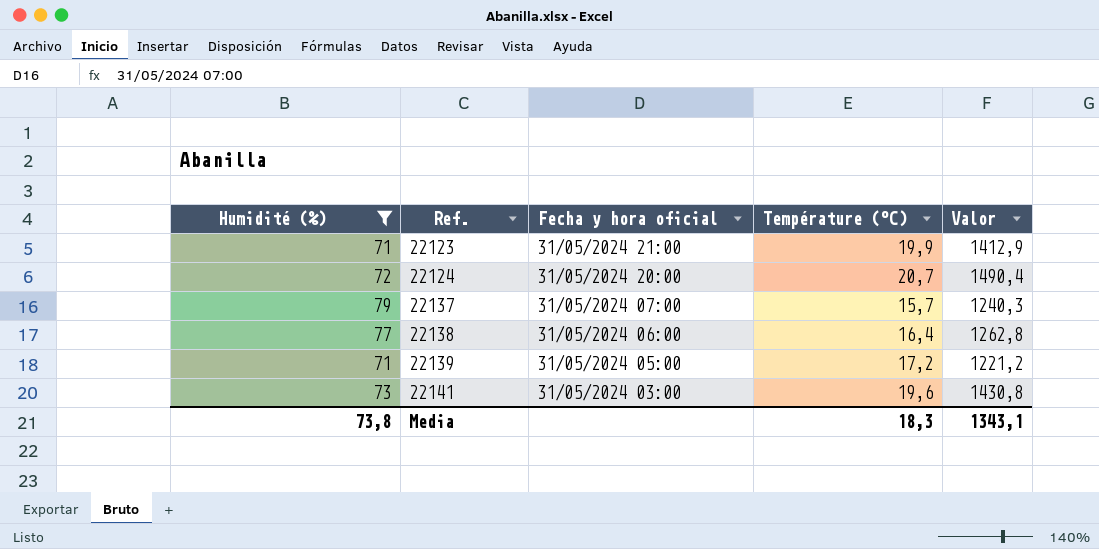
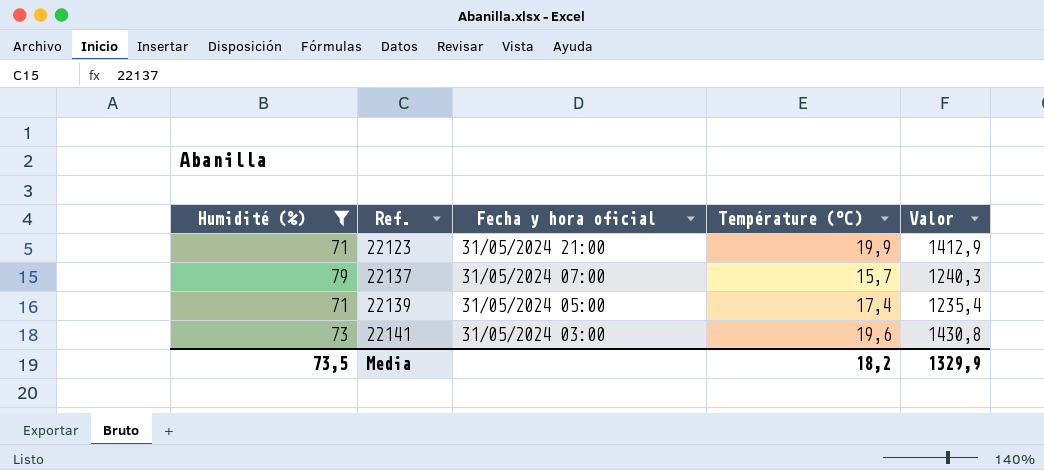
row 22124: 72 | 31/05/2024 20:00 | 20,7 | 1490,4 -> none
row 22138: 77 | 31/05/2024 06:00 | 16,4 | 1262,8 -> none
22139 | Température (ºC): 17,2 -> 17,4
22139 | Valor: 1221,2 -> 1235,4
Media | Humidité (%): 73,8 -> 73,5
Media | Température (ºC): 18,3 -> 18,2
Media | Valor: 1343,1 -> 1329,9

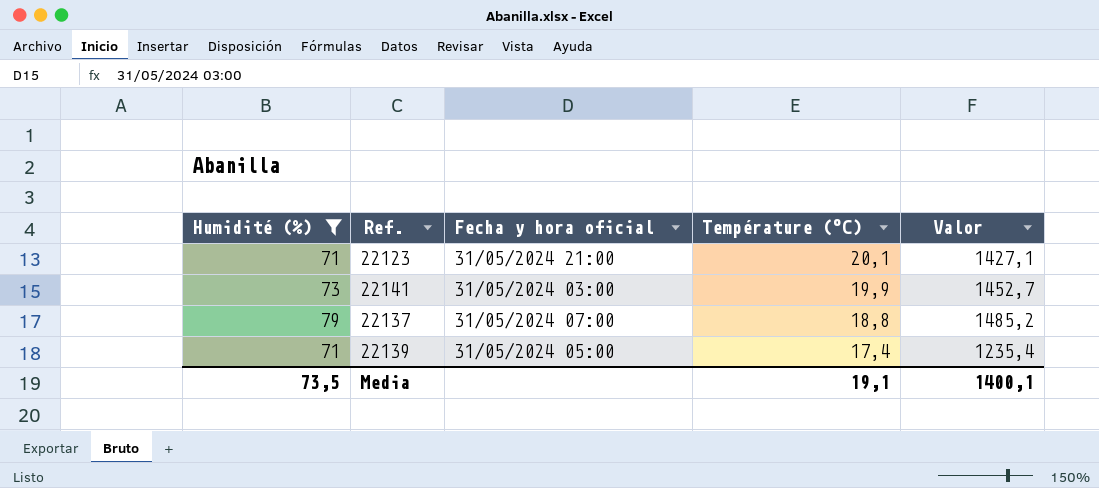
row order: Ref. ascending -> Température (ºC) descending
22123 | Température (ºC): 19,9 -> 20,1
22123 | Valor: 1412,9 -> 1427,1
22141 | Température (ºC): 19,6 -> 19,9
22141 | Valor: 1430,8 -> 1452,7
22137 | Température (ºC): 15,7 -> 18,8
22137 | Valor: 1240,3 -> 1485,2
Media | Température (ºC): 18,2 -> 19,1
Media | Valor: 1329,9 -> 1400,1

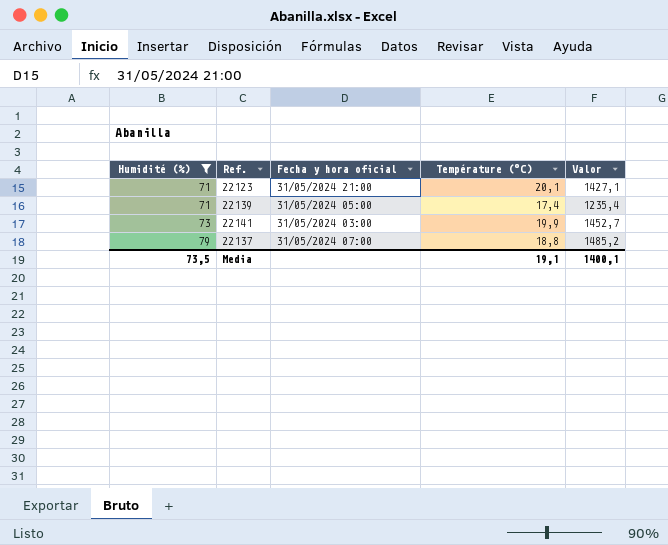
row order: Température (ºC) descending -> Humidité (%) ascending

